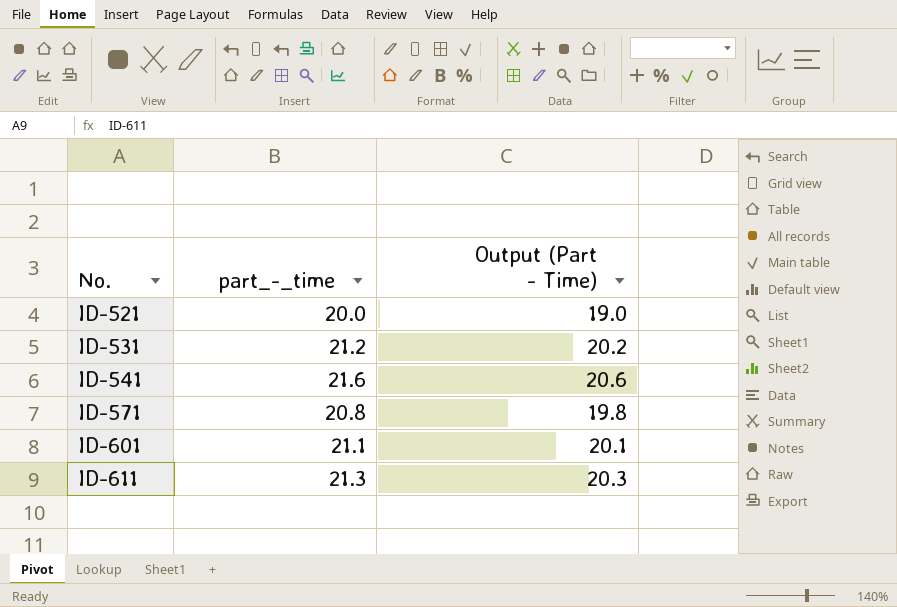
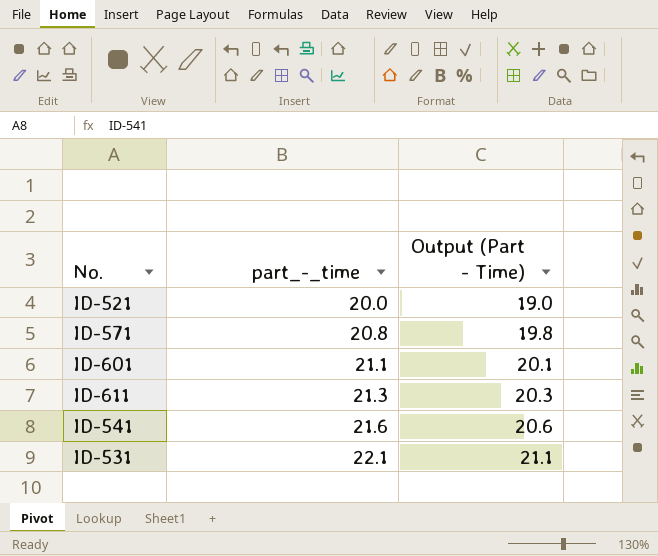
row order: No. ascending -> part_-_time ascending
ID-531 | part_-_time: 21.2 -> 22.1
ID-531 | Output (Part - Time): 20.2 -> 21.1

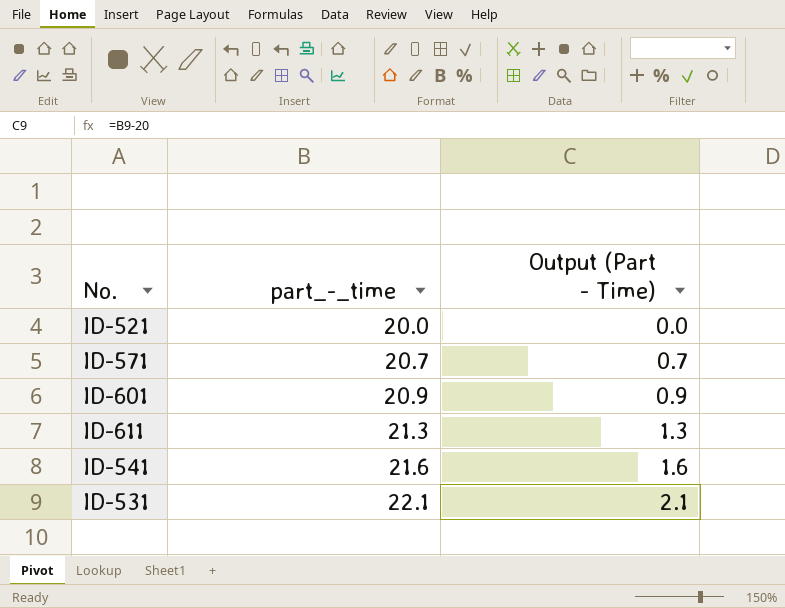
column Output (Part - Time) | formula: [part_-_time] - 1 -> [part_-_time] - 20
ID-571 | part_-_time: 20.8 -> 20.7
ID-601 | part_-_time: 21.1 -> 20.9

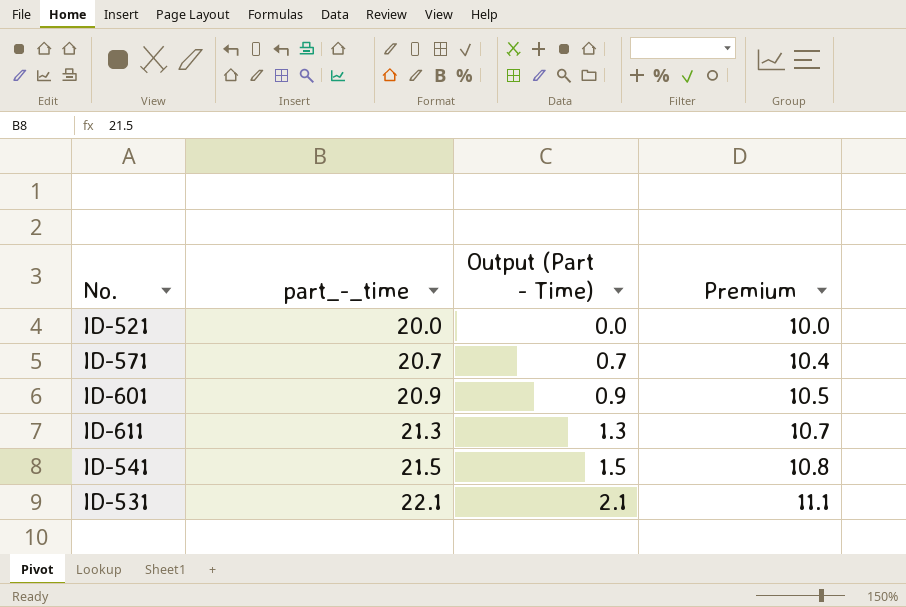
column Premium | formula: none -> [part_-_time] * 0.5
ID-541 | part_-_time: 21.6 -> 21.5
ID-541 | Output (Part - Time): 1.6 -> 1.5

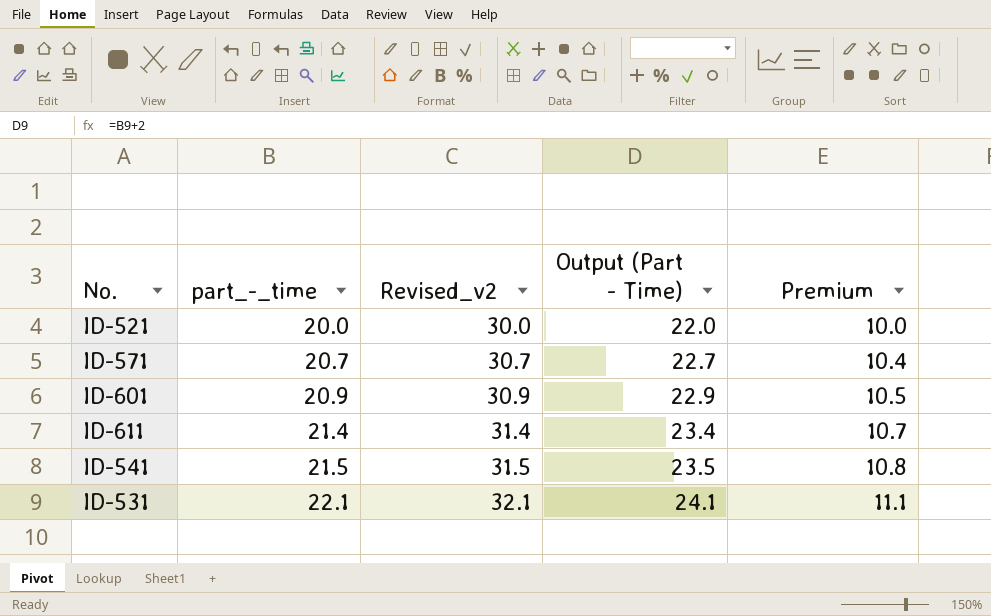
column Revised_v2 | formula: none -> [part_-_time] + 10
column Output (Part - Time) | formula: [part_-_time] - 20 -> [part_-_time] + 2
ID-611 | part_-_time: 21.3 -> 21.4

